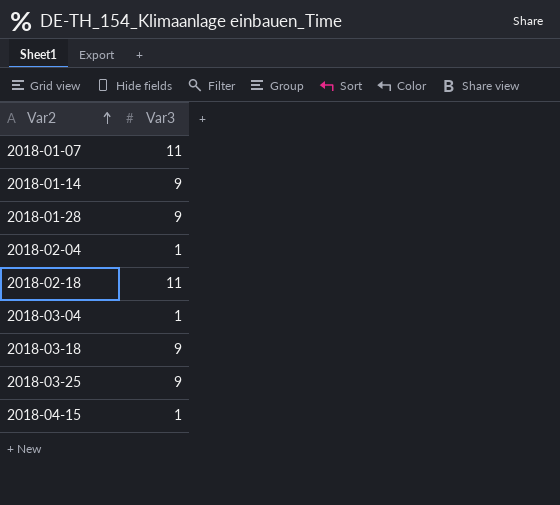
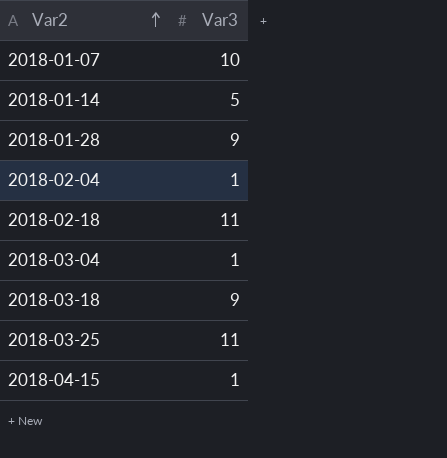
2018-01-07 | Var3: 11 -> 10
2018-01-14 | Var3: 9 -> 5
2018-03-25 | Var3: 9 -> 11

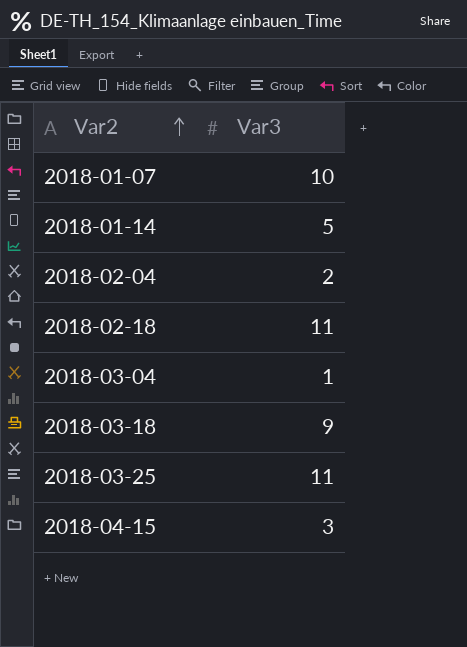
row 2018-01-28: 9 -> none
2018-02-04 | Var3: 1 -> 2
2018-04-15 | Var3: 1 -> 3

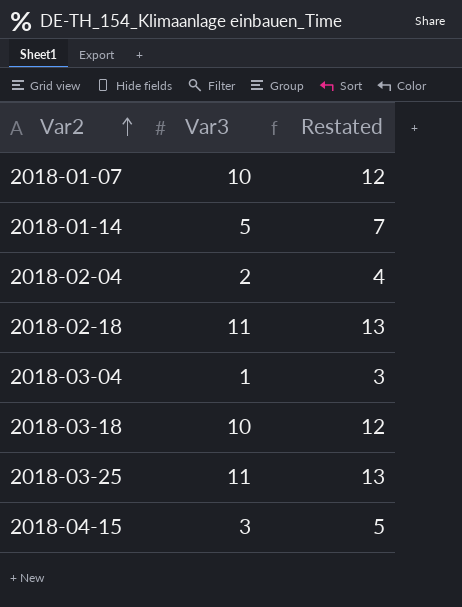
column Restated | formula: none -> [Var3] + 2
2018-03-18 | Var3: 9 -> 10

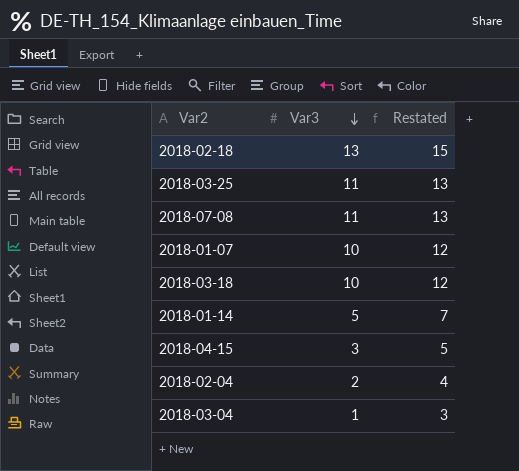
row order: Var2 ascending -> Var3 descending
2018-02-18 | Var3: 11 -> 13
2018-02-18 | Restated: 13 -> 15
row 2018-07-08: none -> 11 | 13

